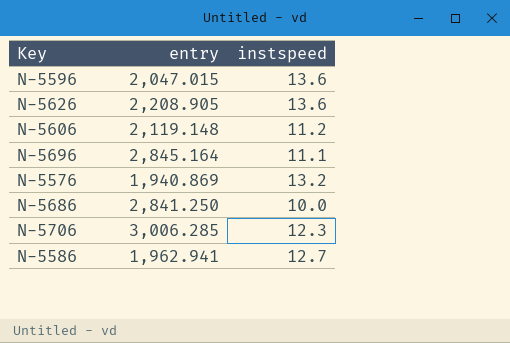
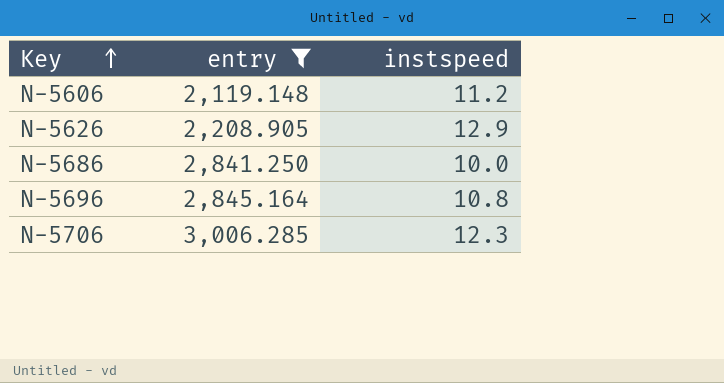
filter: none -> entry >= 2,119.148
row order: none -> Key ascending
N-5626 | instspeed: 13.6 -> 12.9
N-5696 | instspeed: 11.1 -> 10.8

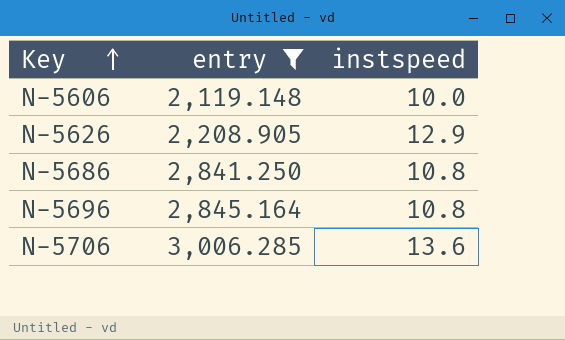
N-5606 | instspeed: 11.2 -> 10.0
N-5686 | instspeed: 10.0 -> 10.8
N-5706 | instspeed: 12.3 -> 13.6

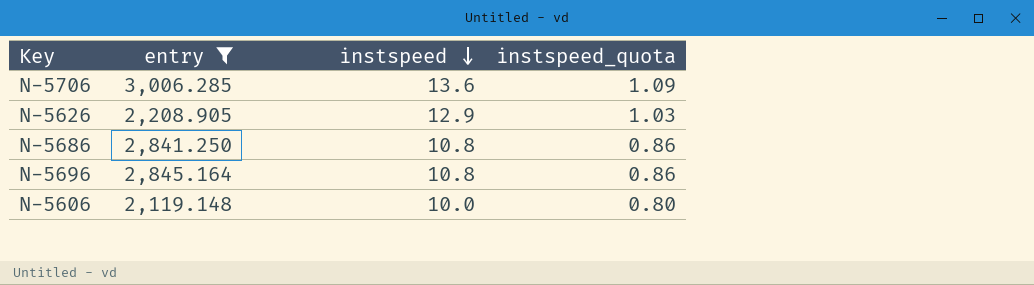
row order: Key ascending -> instspeed descending
column instspeed_quota | formula: none -> [instspeed] * 0.08

